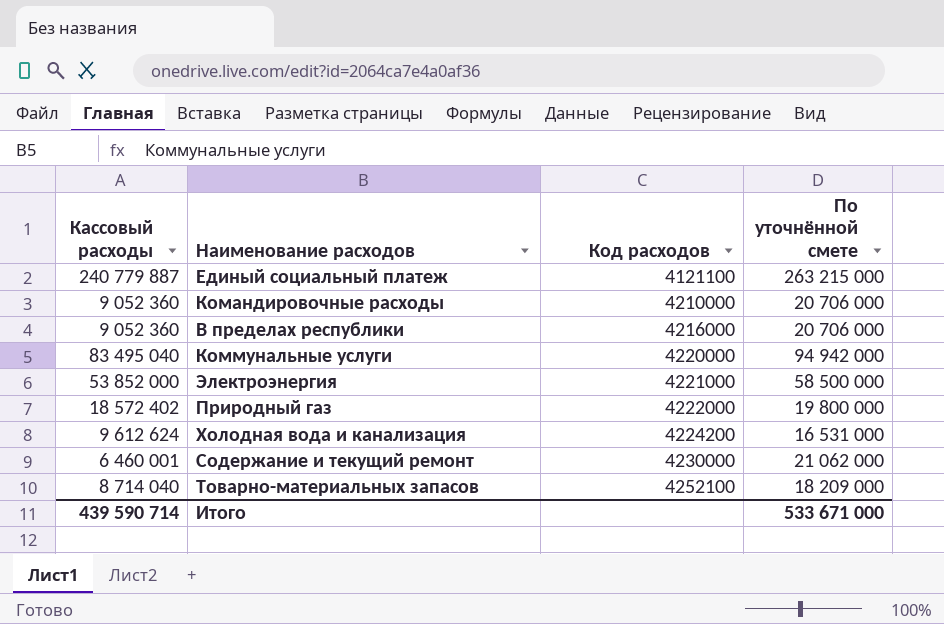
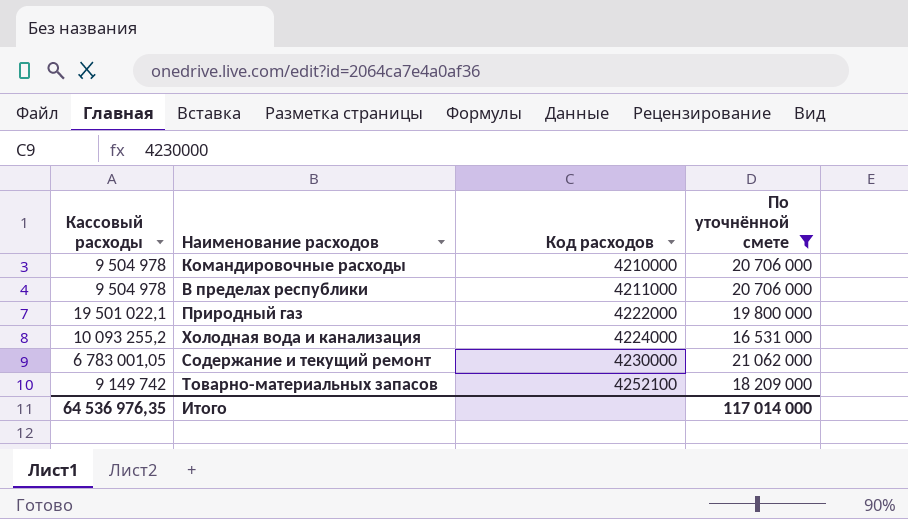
filter: none -> По уточнённой смете <= 21 062 000
Командировочные расходы | Кассовый расходы: 9 052 360 -> 9 504 978
В пределах республики | Кассовый расходы: 9 052 360 -> 9 504 978
В пределах республики | Код расходов: 4216000 -> 4211000
Природный газ | Кассовый расходы: 18 572 402 -> 19 501 022,1
Холодная вода и канализация | Кассовый расходы: 9 612 624 -> 10 093 255,2
Холодная вода и канализация | Код расходов: 4224200 -> 4224000
Содержание и текущий ремонт | Кассовый расходы: 6 460 001 -> 6 783 001,05
Товарно-материальных запасов | Кассовый расходы: 8 714 040 -> 9 149 742
Итого | Кассовый расходы: 439 590 714 -> 64 536 976,35
Итого | По уточнённой смете: 533 671 000 -> 117 014 000

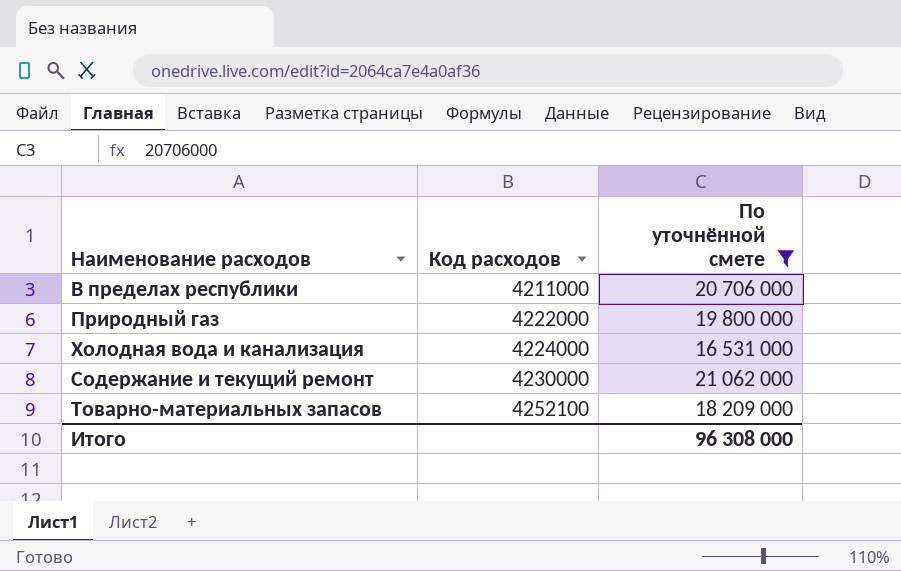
column Кассовый расходы | position: 1 -> none
row Командировочные расходы: 9 504 978 | 4210000 | 20 706 000 -> none
Итого | По уточнённой смете: 117 014 000 -> 96 308 000

